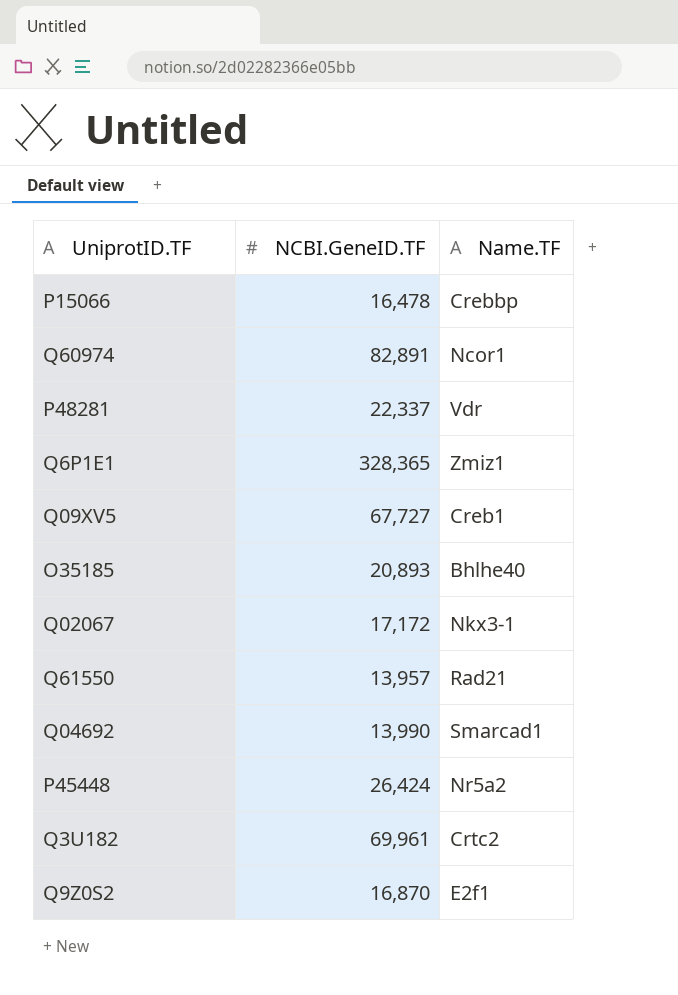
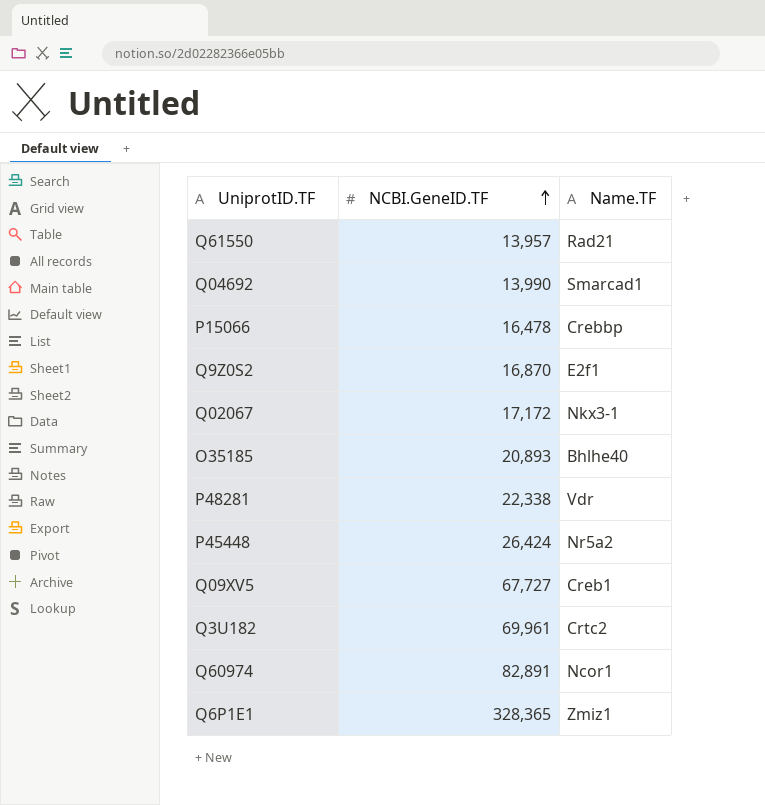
row order: none -> NCBI.GeneID.TF ascending
P48281 | NCBI.GeneID.TF: 22,337 -> 22,338

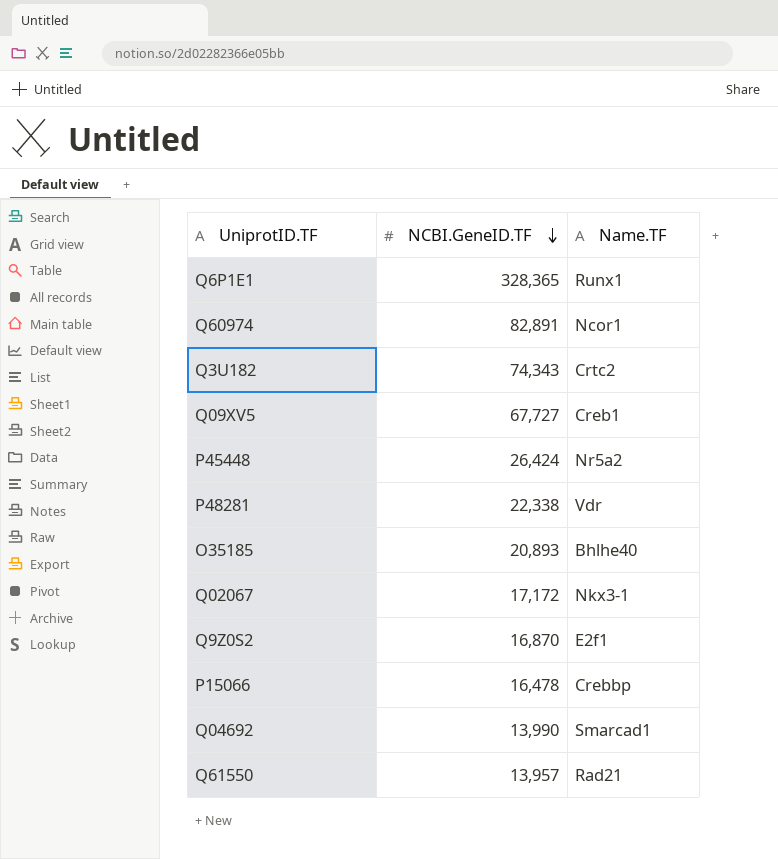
row order: NCBI.GeneID.TF ascending -> NCBI.GeneID.TF descending
Q6P1E1 | Name.TF: Zmiz1 -> Runx1
Q3U182 | NCBI.GeneID.TF: 69,961 -> 74,343

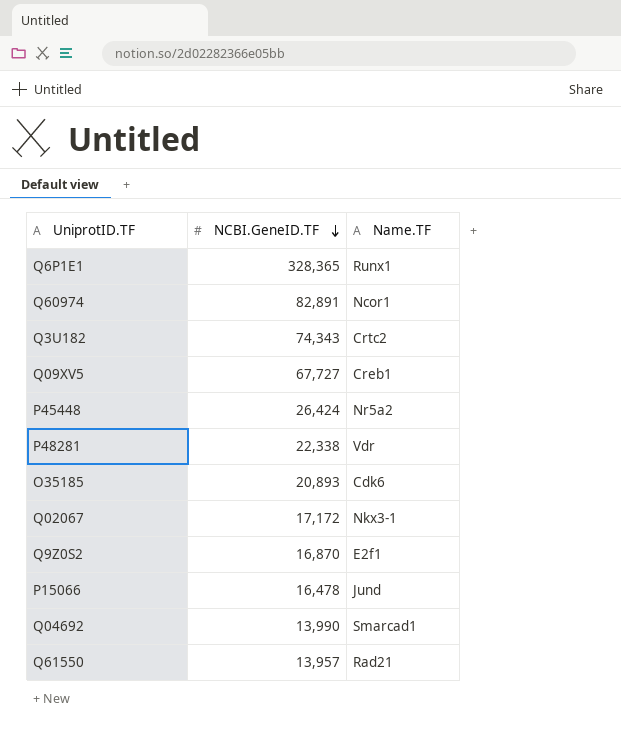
O35185 | Name.TF: Bhlhe40 -> Cdk6
P15066 | Name.TF: Crebbp -> Jund

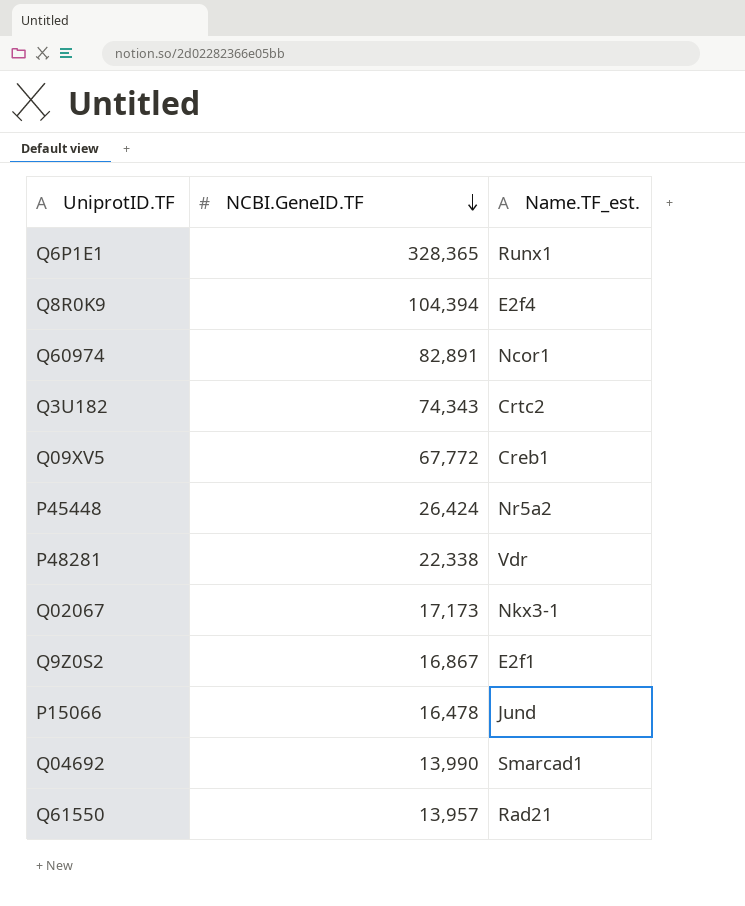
column name: Name.TF -> Name.TF_est.
row O35185: 20,893 | Cdk6 -> none
row Q8R0K9: none -> 104,394 | E2f4
Q09XV5 | NCBI.GeneID.TF: 67,727 -> 67,772
Q02067 | NCBI.GeneID.TF: 17,172 -> 17,173
Q9Z0S2 | NCBI.GeneID.TF: 16,870 -> 16,867

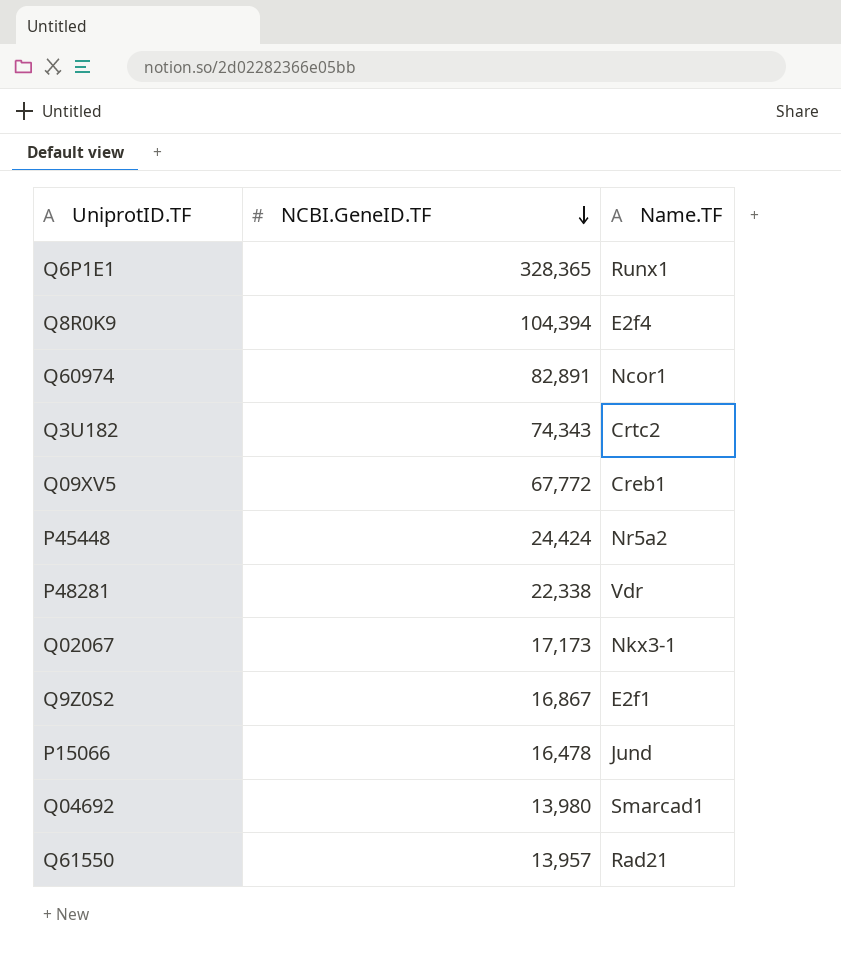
column name: Name.TF_est. -> Name.TF
P45448 | NCBI.GeneID.TF: 26,424 -> 24,424
Q04692 | NCBI.GeneID.TF: 13,990 -> 13,980

